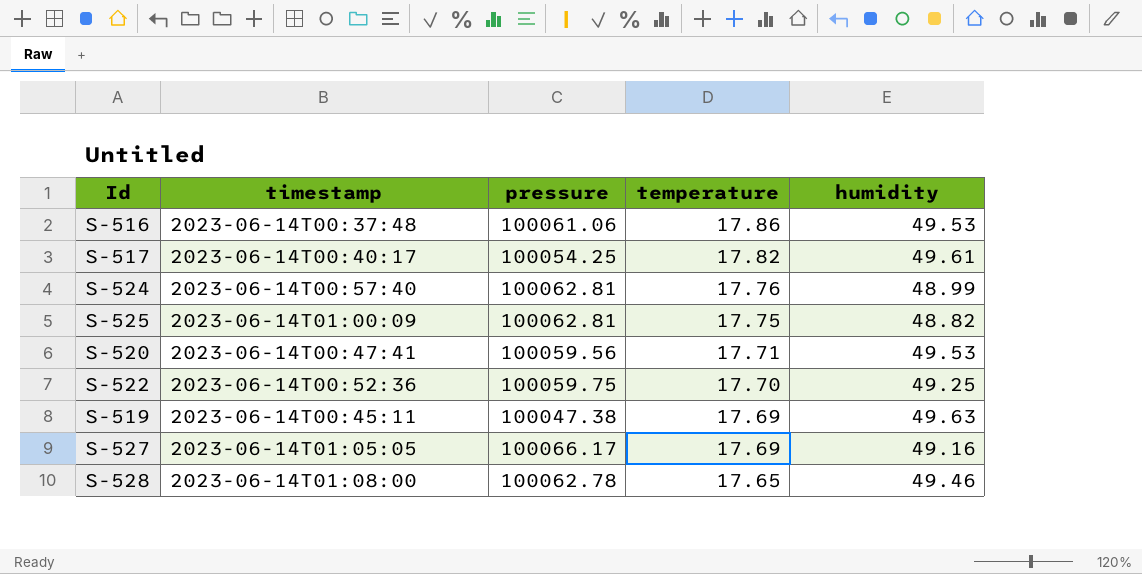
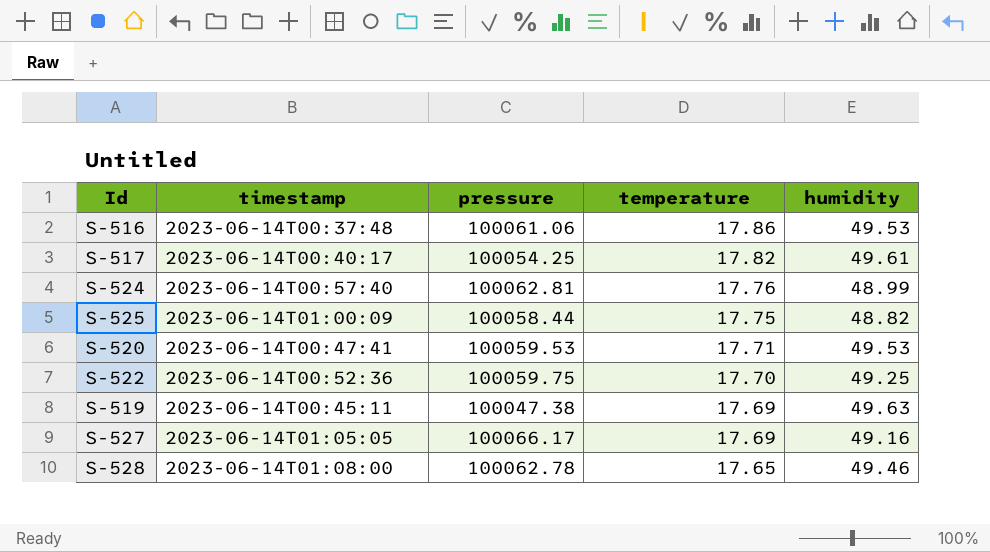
S-525 | pressure: 100062.81 -> 100058.44
S-520 | pressure: 100059.56 -> 100059.53

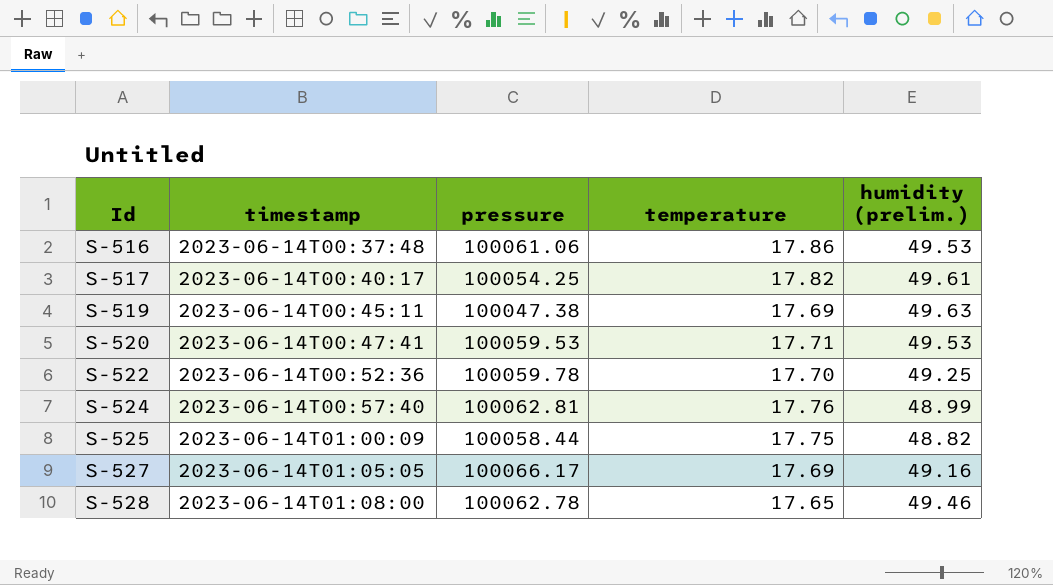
row order: temperature descending -> Id ascending
column name: humidity -> humidity (prelim.)
S-522 | pressure: 100059.75 -> 100059.78

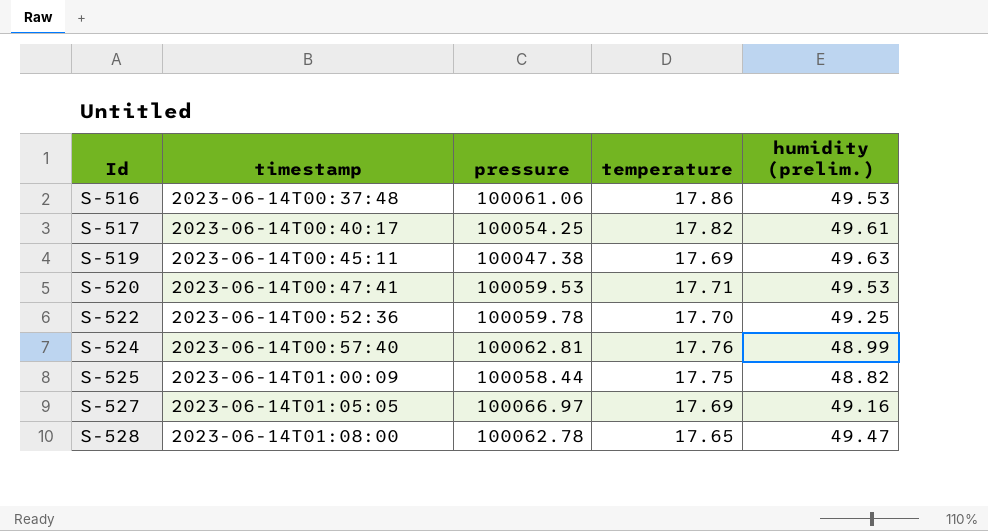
S-527 | pressure: 100066.17 -> 100066.97
S-528 | humidity (prelim.): 49.46 -> 49.47

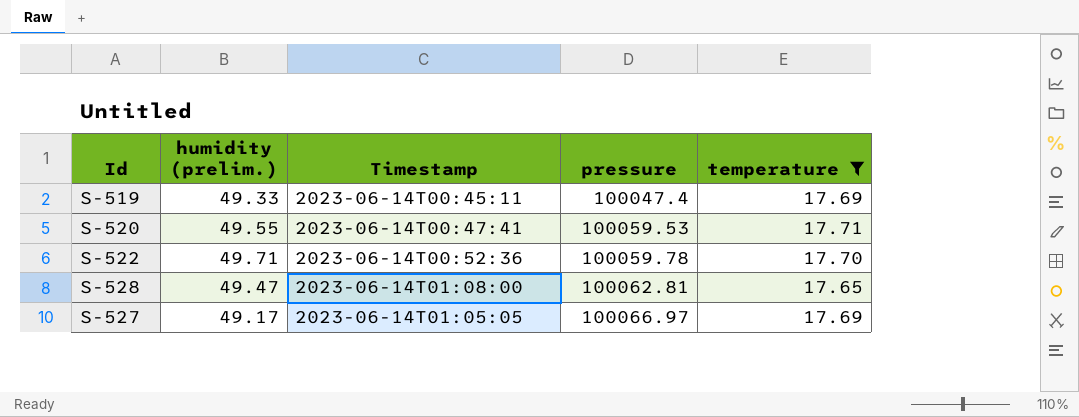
filter: none -> temperature <= 17.71
row order: Id ascending -> pressure ascending
column humidity (prelim.) | position: 5 -> 2
column name: timestamp -> Timestamp
S-519 | humidity (prelim.): 49.63 -> 49.33
S-519 | pressure: 100047.38 -> 100047.4
S-520 | humidity (prelim.): 49.53 -> 49.55
S-522 | humidity (prelim.): 49.25 -> 49.71
S-528 | pressure: 100062.78 -> 100062.81
S-527 | humidity (prelim.): 49.16 -> 49.17

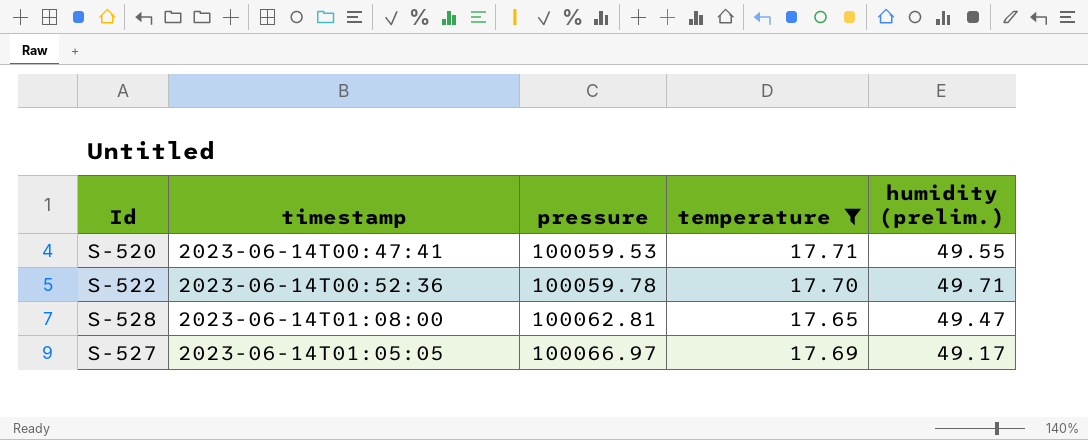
column name: Timestamp -> timestamp
column humidity (prelim.) | position: 2 -> 5
row S-519: 49.33 | 2023-06-14T00:45:11 | 100047.4 | 17.69 -> none

